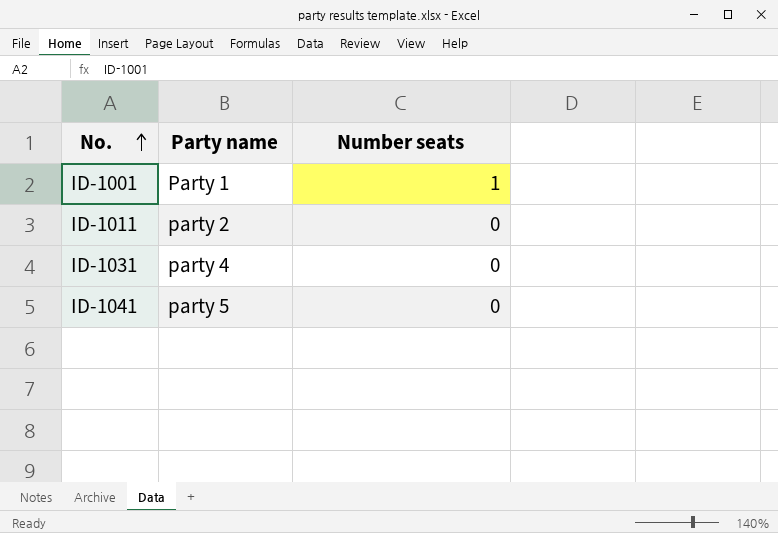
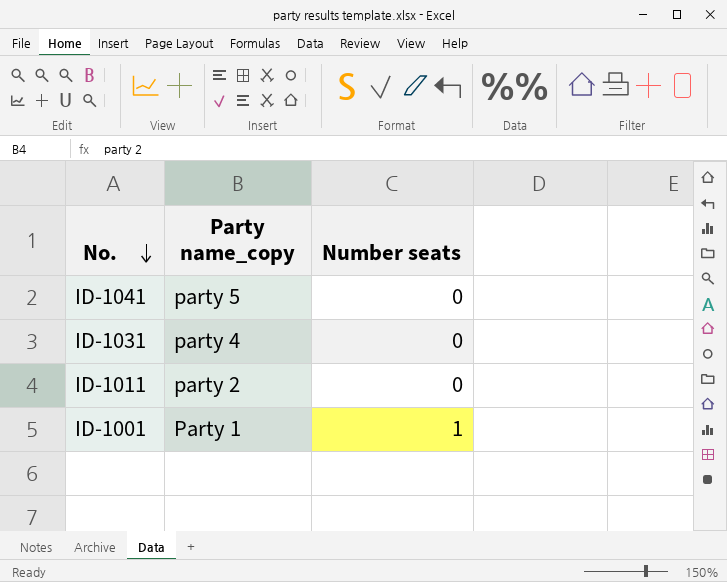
row order: No. ascending -> No. descending
column name: Party name -> Party name_copy

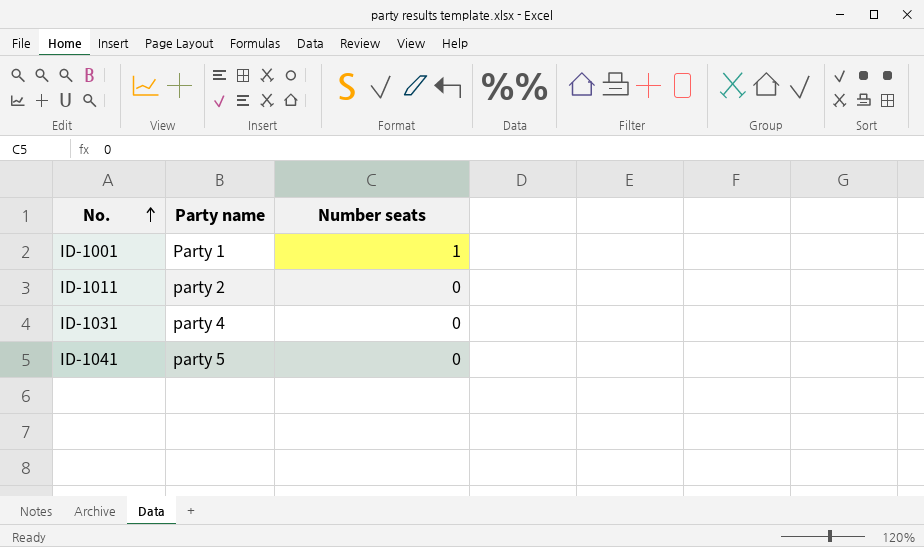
row order: No. descending -> No. ascending
column name: Party name_copy -> Party name

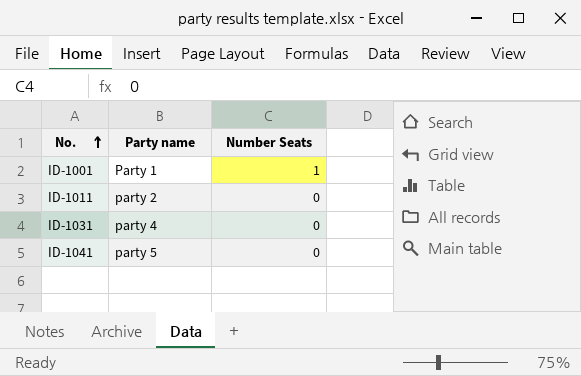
column name: Number seats -> Number Seats

